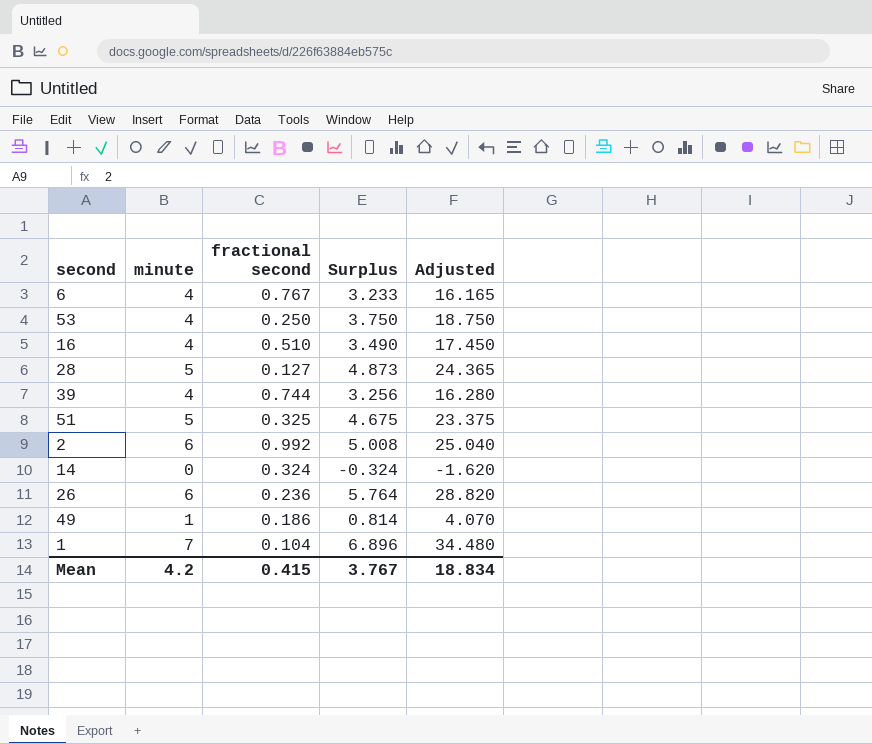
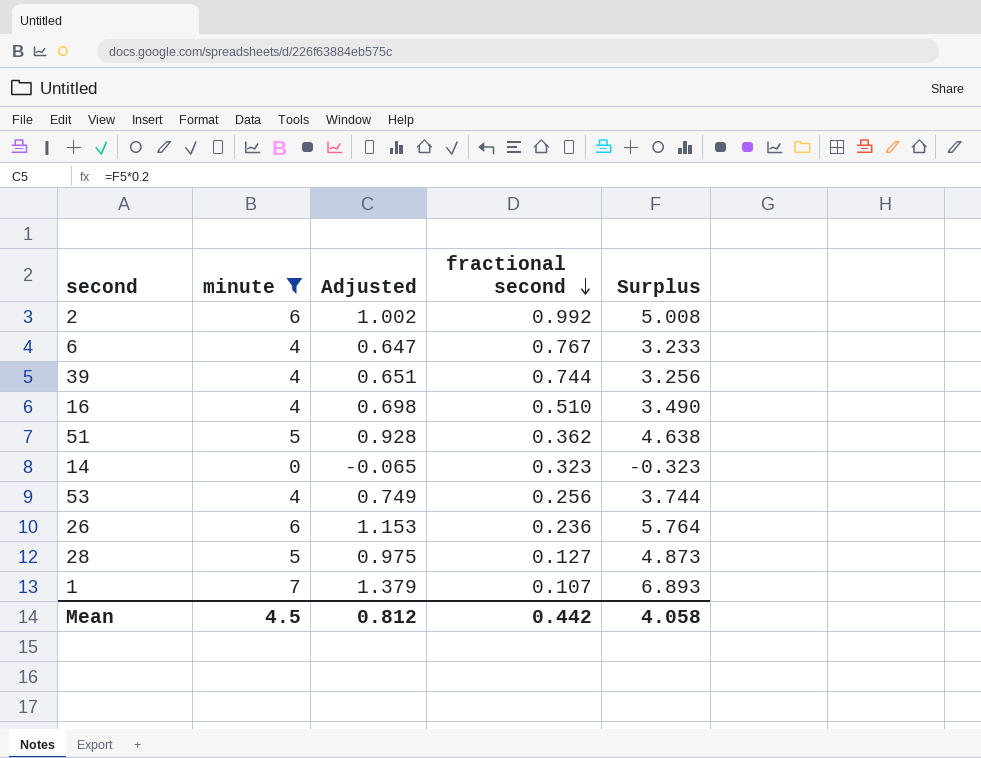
filter: none -> minute != 1
row order: none -> fractional second descending
column Adjusted | formula: [Surplus] * 5 -> [Surplus] * 0.2
column Adjusted | position: 5 -> 3
51 | fractional second: 0.325 -> 0.362
51 | Surplus: 4.675 -> 4.638
14 | fractional second: 0.324 -> 0.323
14 | Surplus: -0.324 -> -0.323
53 | fractional second: 0.250 -> 0.256
53 | Surplus: 3.750 -> 3.744
1 | fractional second: 0.104 -> 0.107
1 | Surplus: 6.896 -> 6.893
Mean | minute: 4.2 -> 4.5
Mean | Adjusted: 18.834 -> 0.812
Mean | fractional second: 0.415 -> 0.442
Mean | Surplus: 3.767 -> 4.058

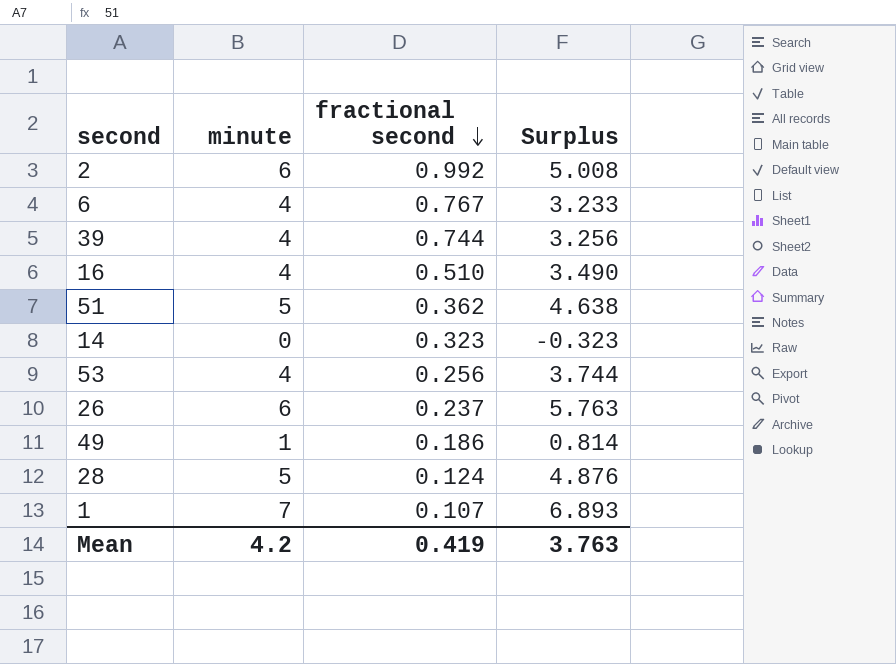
filter: minute != 1 -> none
column Adjusted | formula: [Surplus] * 0.2 -> none
26 | fractional second: 0.236 -> 0.237
26 | Surplus: 5.764 -> 5.763
28 | fractional second: 0.127 -> 0.124
28 | Surplus: 4.873 -> 4.876
Mean | minute: 4.5 -> 4.2
Mean | fractional second: 0.442 -> 0.419
Mean | Surplus: 4.058 -> 3.763

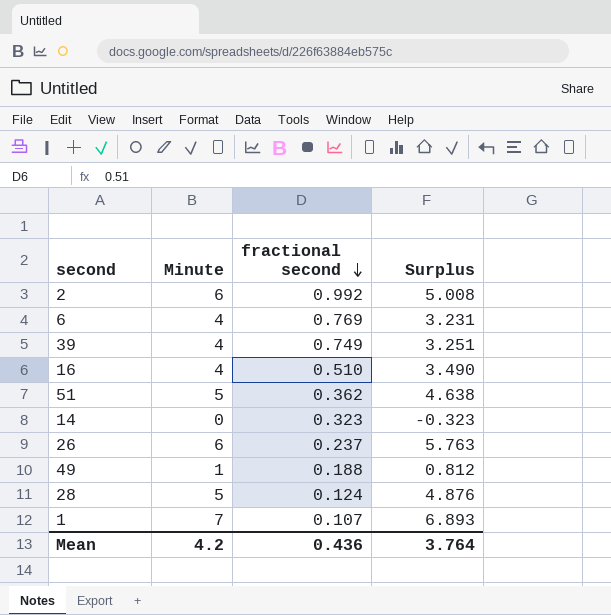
column name: minute -> Minute
row 53: 4 | 0.256 | 3.744 -> none
6 | fractional second: 0.767 -> 0.769
6 | Surplus: 3.233 -> 3.231
39 | fractional second: 0.744 -> 0.749
39 | Surplus: 3.256 -> 3.251
49 | fractional second: 0.186 -> 0.188
49 | Surplus: 0.814 -> 0.812
Mean | fractional second: 0.419 -> 0.436
Mean | Surplus: 3.763 -> 3.764

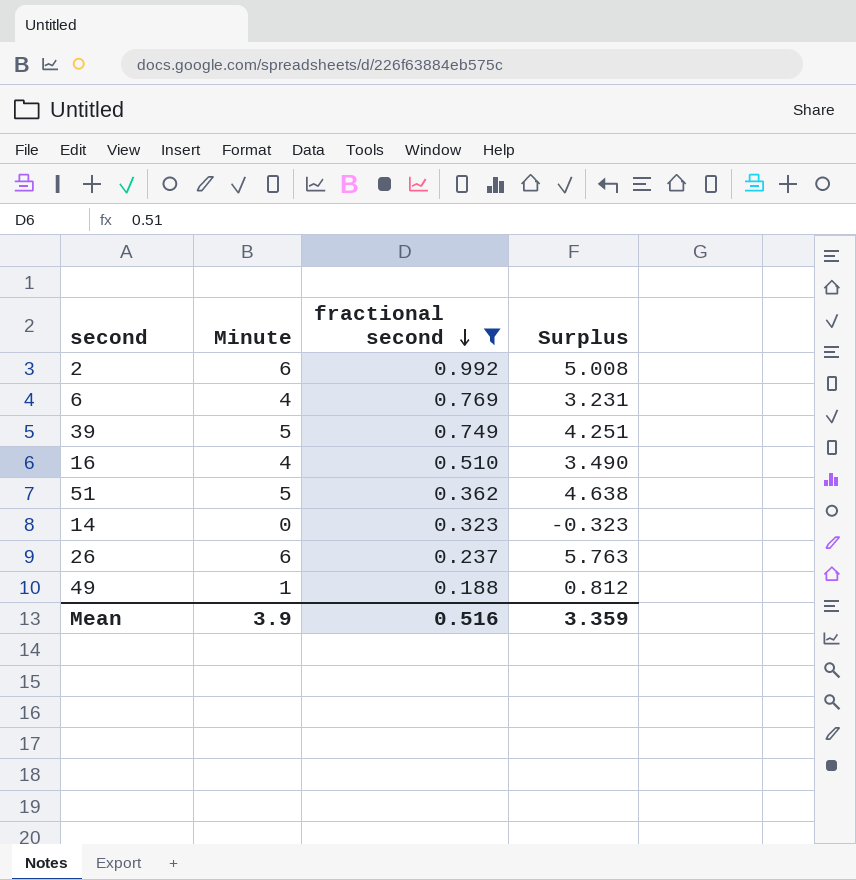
filter: none -> fractional second >= 0.188
39 | Minute: 4 -> 5
39 | Surplus: 3.251 -> 4.251
Mean | Minute: 4.2 -> 3.9
Mean | fractional second: 0.436 -> 0.516
Mean | Surplus: 3.764 -> 3.359

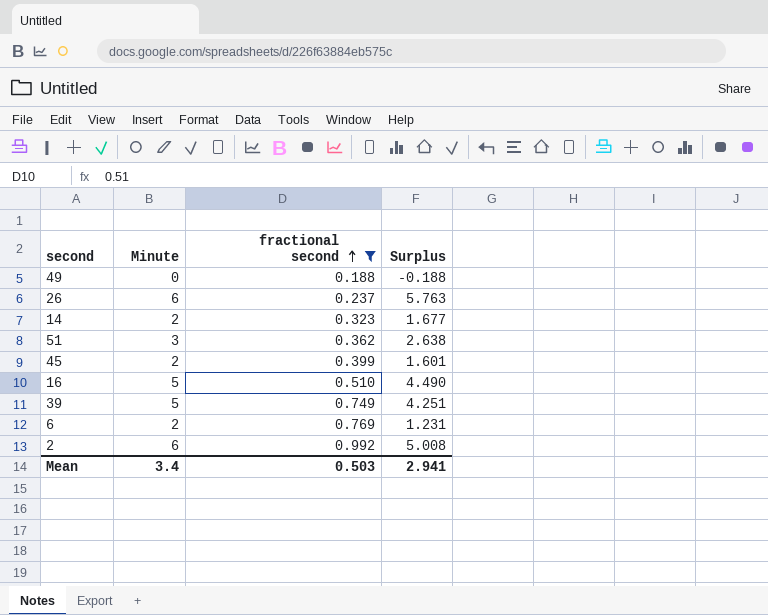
row order: fractional second descending -> fractional second ascending
49 | Minute: 1 -> 0
49 | Surplus: 0.812 -> -0.188
14 | Minute: 0 -> 2
14 | Surplus: -0.323 -> 1.677
51 | Minute: 5 -> 3
51 | Surplus: 4.638 -> 2.638
row 45: none -> 2 | 0.399 | 1.601
16 | Minute: 4 -> 5
16 | Surplus: 3.490 -> 4.490
6 | Minute: 4 -> 2
6 | Surplus: 3.231 -> 1.231
Mean | Minute: 3.9 -> 3.4
Mean | fractional second: 0.516 -> 0.503
Mean | Surplus: 3.359 -> 2.941

